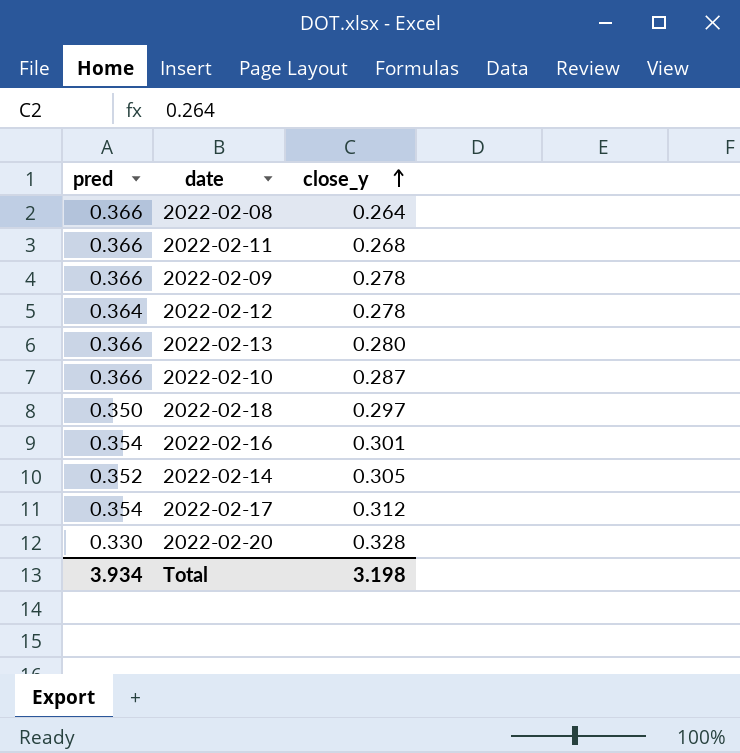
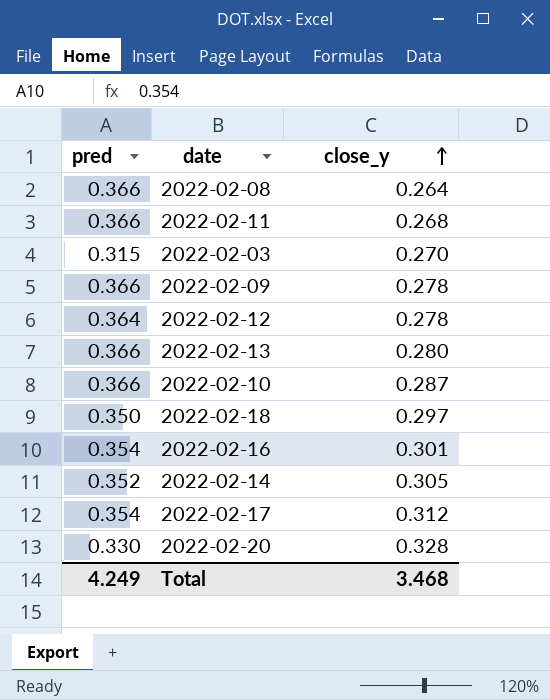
row 2022-02-03: none -> 0.315 | 0.270
Total | pred: 3.934 -> 4.249
Total | close_y: 3.198 -> 3.468

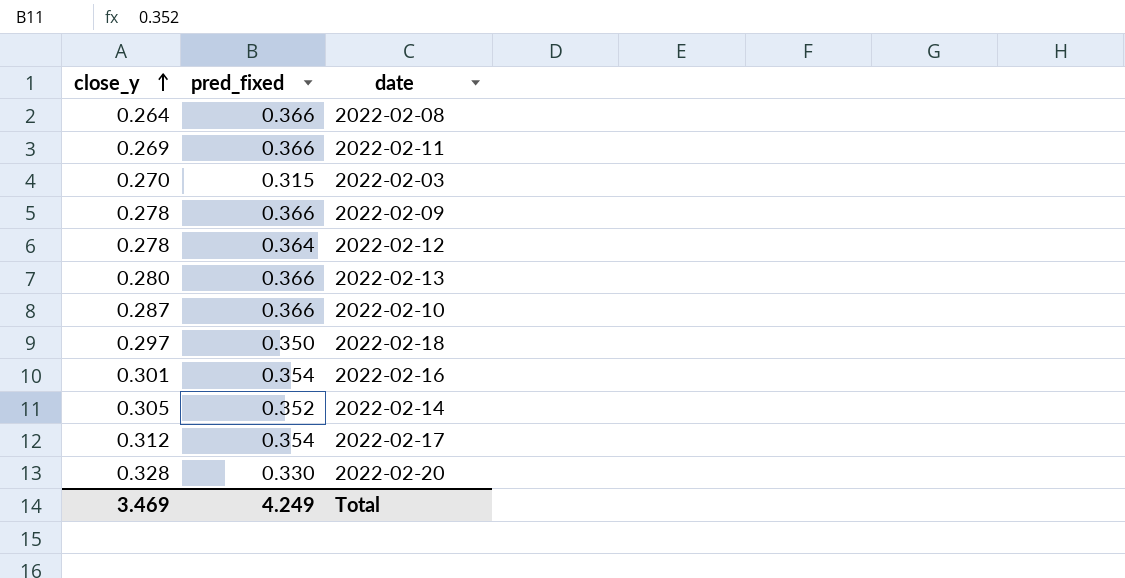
column close_y | position: 3 -> 1
column name: pred -> pred_fixed
2022-02-11 | close_y: 0.268 -> 0.269
Total | close_y: 3.468 -> 3.469

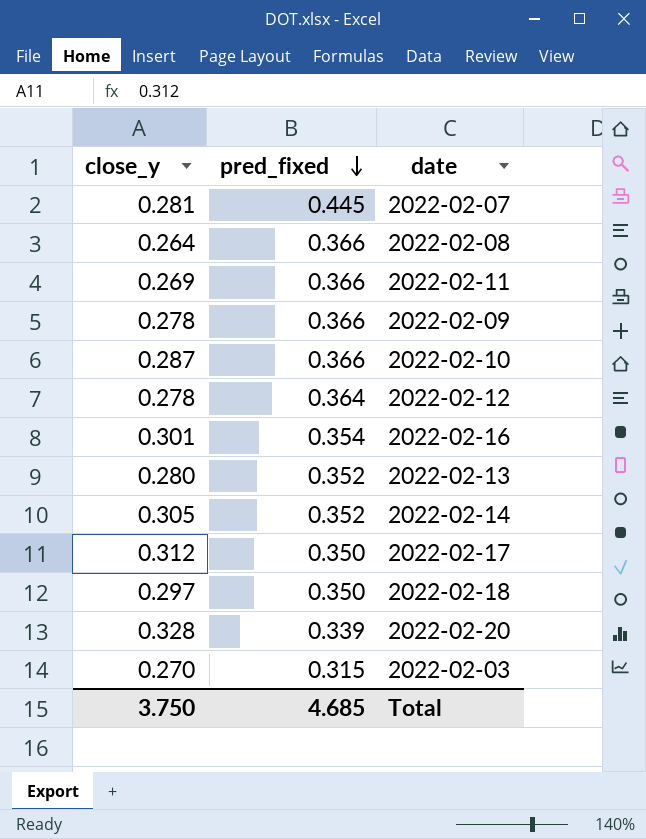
row order: close_y ascending -> pred_fixed descending
row 2022-02-07: none -> 0.281 | 0.445
2022-02-13 | pred_fixed: 0.366 -> 0.352
2022-02-17 | pred_fixed: 0.354 -> 0.350
2022-02-20 | pred_fixed: 0.330 -> 0.339
Total | close_y: 3.469 -> 3.750
Total | pred_fixed: 4.249 -> 4.685

